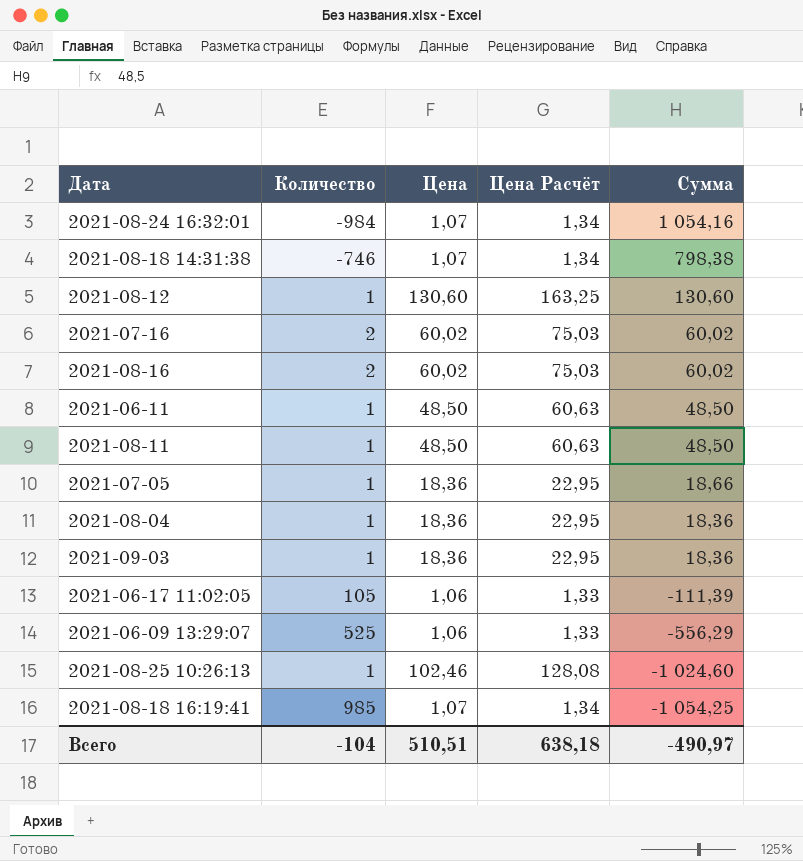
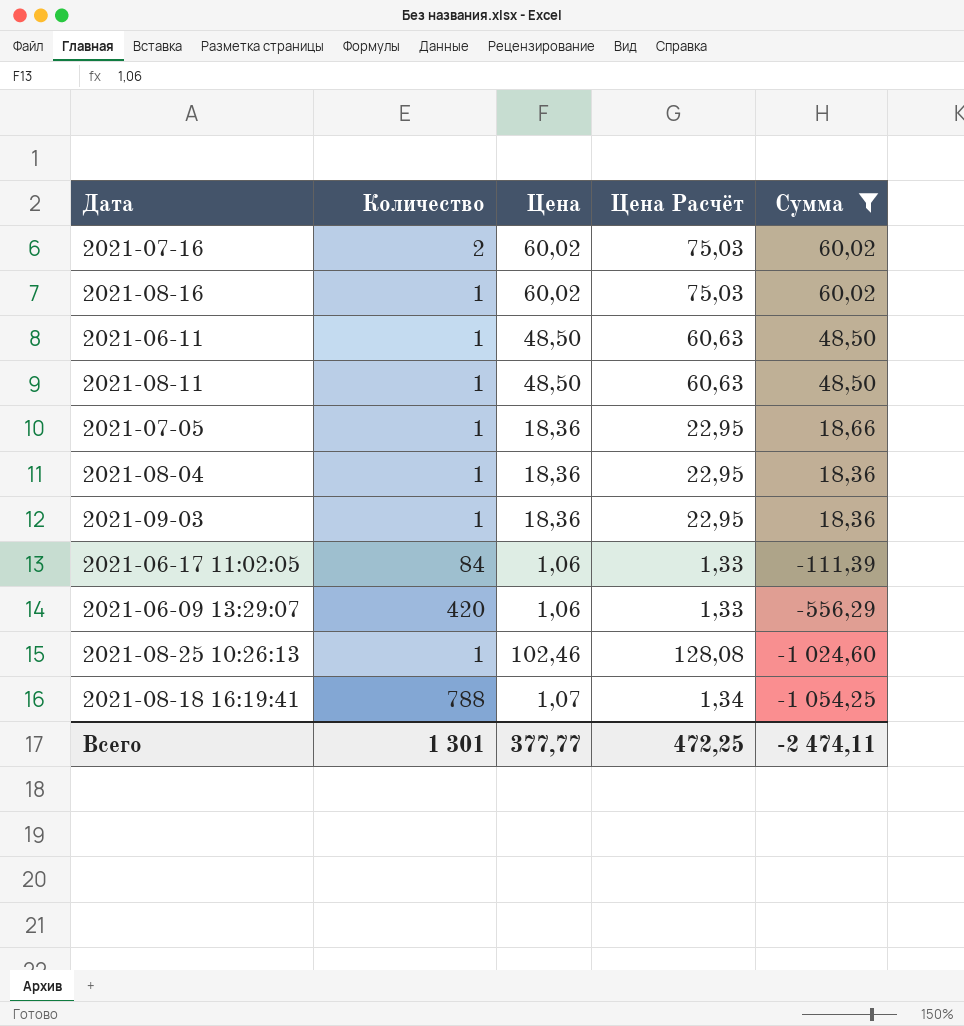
filter: none -> Сумма <= 60,02
2021-08-16 | Количество: 2 -> 1
2021-06-17 11:02:05 | Количество: 105 -> 84
2021-06-09 13:29:07 | Количество: 525 -> 420
2021-08-18 16:19:41 | Количество: 985 -> 788
Всего | Количество: -104 -> 1 301
Всего | Цена: 510,51 -> 377,77
Всего | Цена Расчёт: 638,18 -> 472,25
Всего | Сумма: -490,97 -> -2 474,11

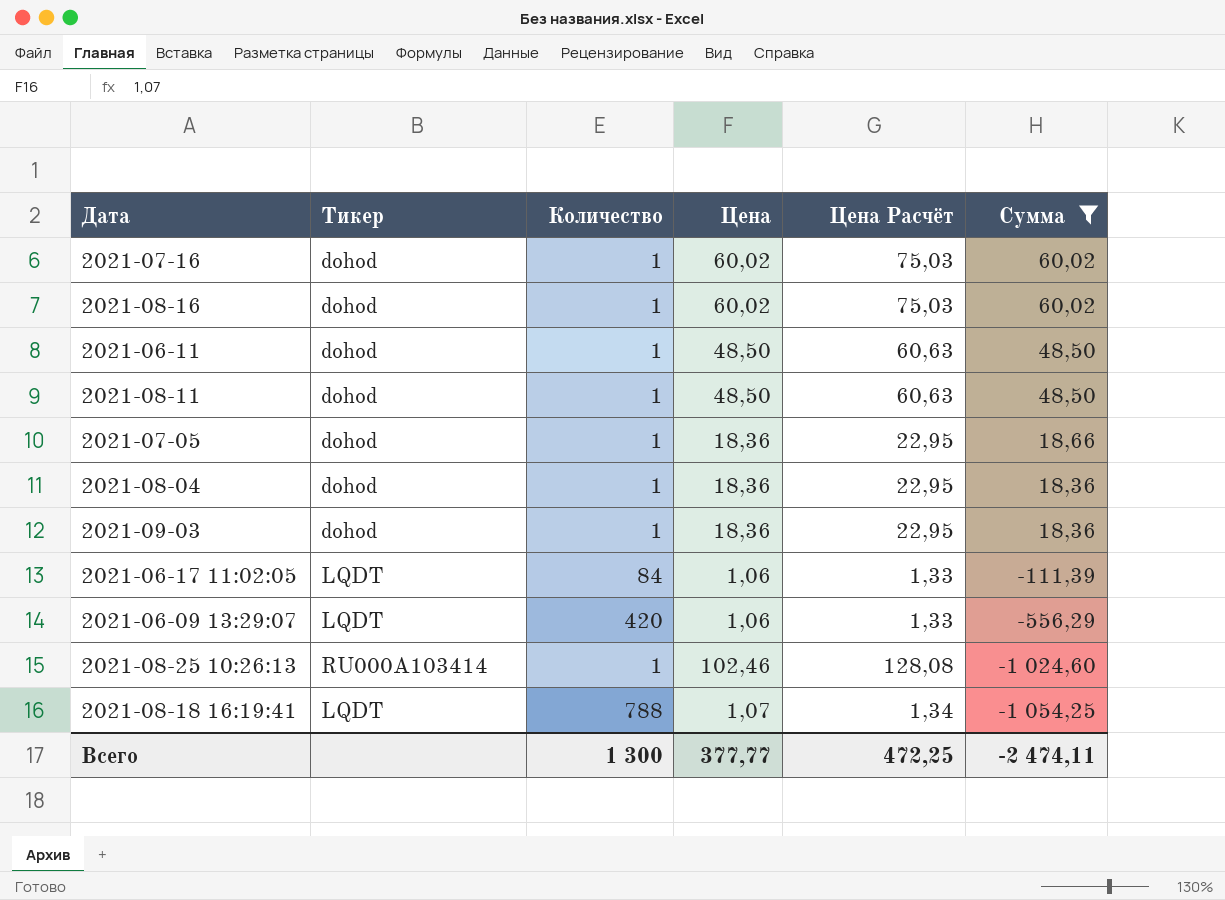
column Тикер | position: none -> 2
2021-07-16 | Количество: 2 -> 1
Всего | Количество: 1 301 -> 1 300

